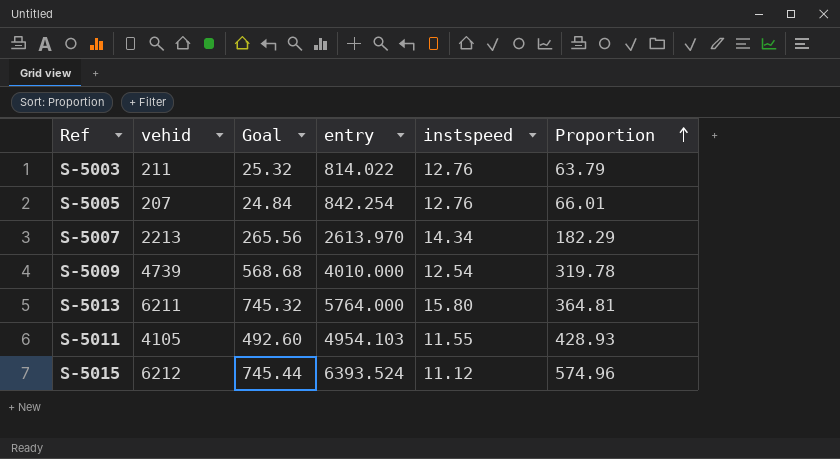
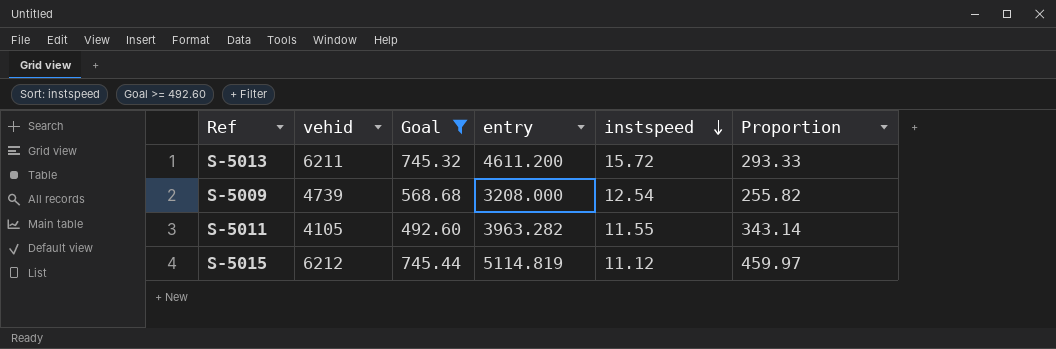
filter: none -> Goal >= 492.60
row order: Proportion ascending -> instspeed descending
S-5013 | entry: 5764.000 -> 4611.200
S-5013 | instspeed: 15.80 -> 15.72
S-5013 | Proportion: 364.81 -> 293.33
S-5009 | entry: 4010.000 -> 3208.000
S-5009 | Proportion: 319.78 -> 255.82
S-5011 | entry: 4954.103 -> 3963.282
S-5011 | Proportion: 428.93 -> 343.14
S-5015 | entry: 6393.524 -> 5114.819
S-5015 | Proportion: 574.96 -> 459.97

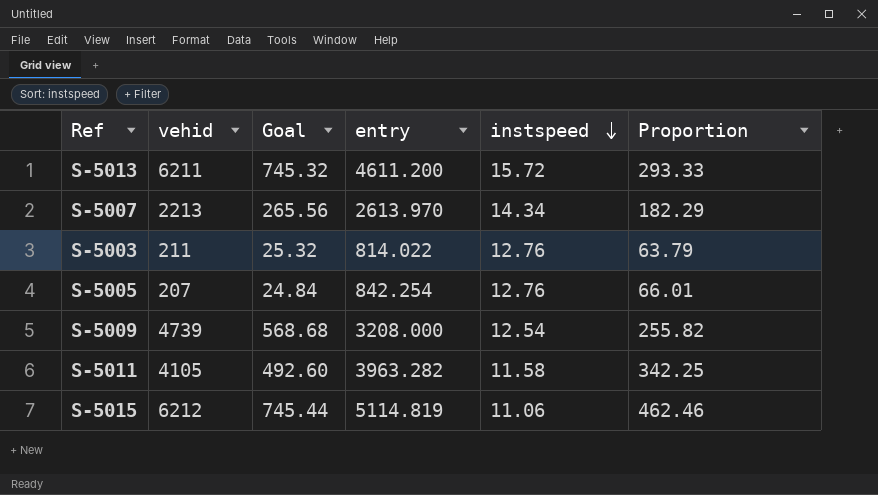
filter: Goal >= 492.60 -> none
S-5011 | instspeed: 11.55 -> 11.58
S-5011 | Proportion: 343.14 -> 342.25
S-5015 | instspeed: 11.12 -> 11.06
S-5015 | Proportion: 459.97 -> 462.46

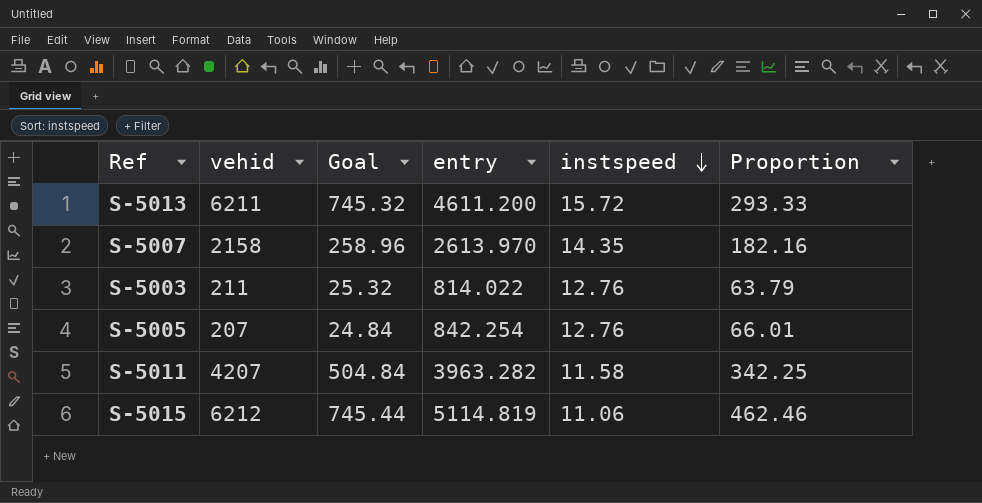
row S-5009: 4739 | 568.68 | 3208.000 | 12.54 | 255.82 -> none
S-5007 | vehid: 2213 -> 2158
S-5007 | Goal: 265.56 -> 258.96
S-5007 | instspeed: 14.34 -> 14.35
S-5007 | Proportion: 182.29 -> 182.16
S-5011 | vehid: 4105 -> 4207
S-5011 | Goal: 492.60 -> 504.84

